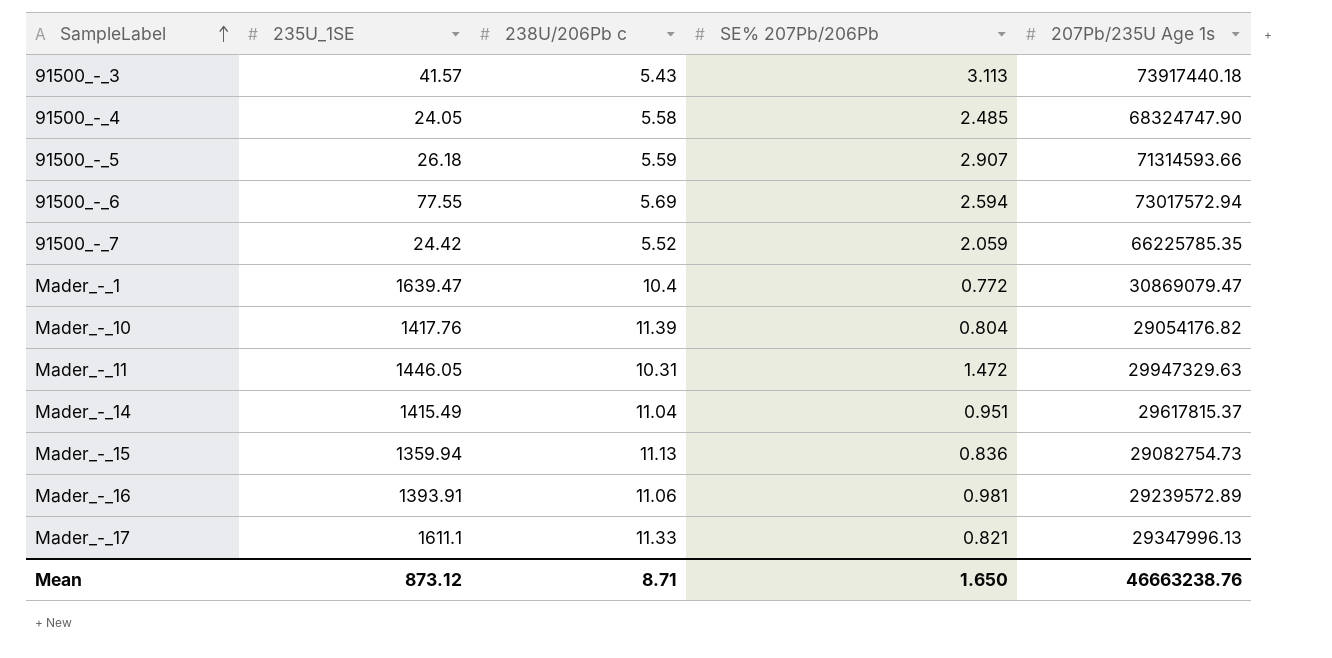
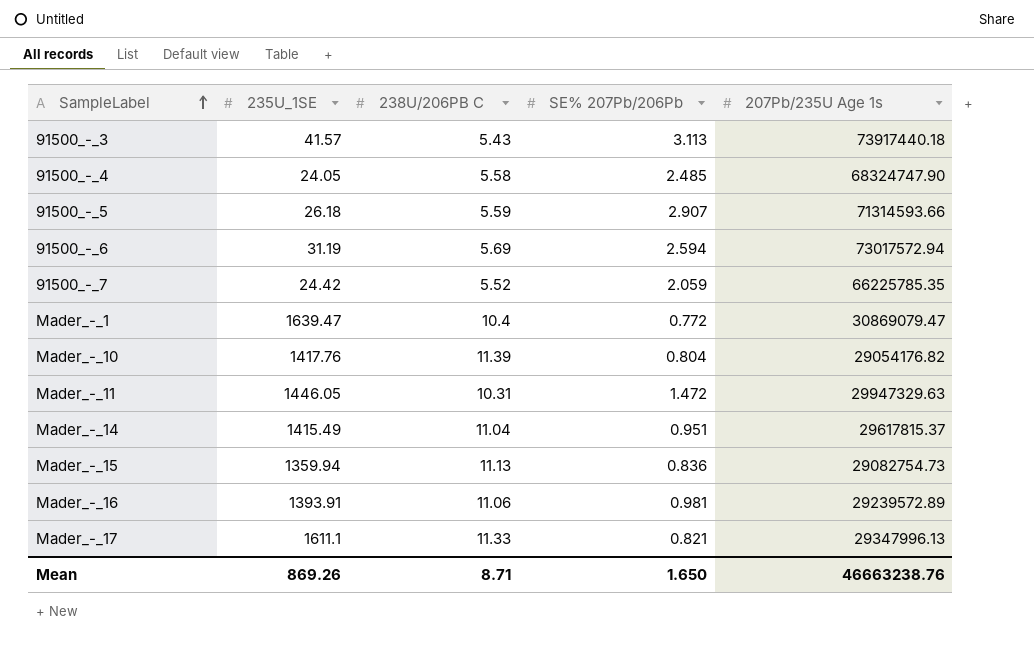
column name: 238U/206Pb c -> 238U/206PB C
91500_-_6 | 235U_1SE: 77.55 -> 31.19
Mean | 235U_1SE: 873.12 -> 869.26

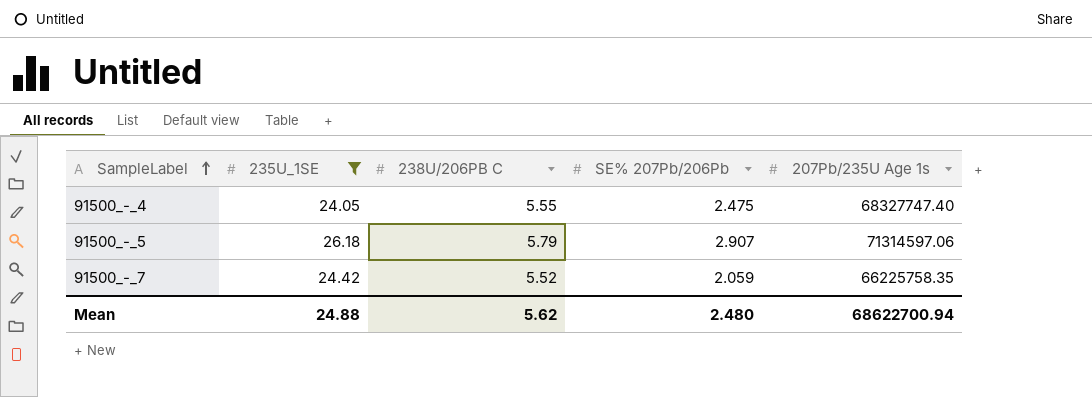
filter: none -> 235U_1SE <= 26.18
91500_-_4 | 238U/206PB C: 5.58 -> 5.55
91500_-_4 | SE% 207Pb/206Pb: 2.485 -> 2.475
91500_-_4 | 207Pb/235U Age 1s: 68324747.90 -> 68327747.40
91500_-_5 | 238U/206PB C: 5.59 -> 5.79
91500_-_5 | 207Pb/235U Age 1s: 71314593.66 -> 71314597.06
91500_-_7 | 207Pb/235U Age 1s: 66225785.35 -> 66225758.35
Mean | 235U_1SE: 869.26 -> 24.88
Mean | 238U/206PB C: 8.71 -> 5.62
Mean | SE% 207Pb/206Pb: 1.650 -> 2.480
Mean | 207Pb/235U Age 1s: 46663238.76 -> 68622700.94

